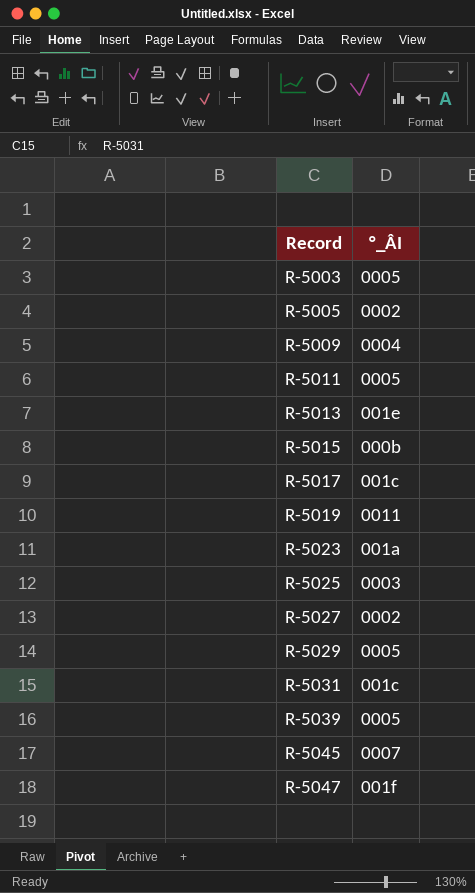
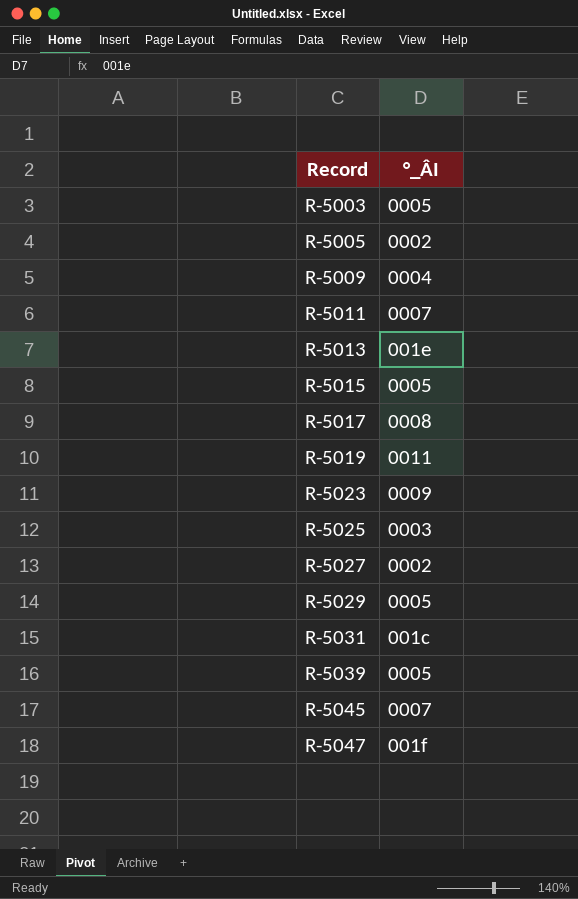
R-5011 | °_ÂI: 0005 -> 0007
R-5015 | °_ÂI: 000b -> 0005
R-5017 | °_ÂI: 001c -> 0008
R-5023 | °_ÂI: 001a -> 0009

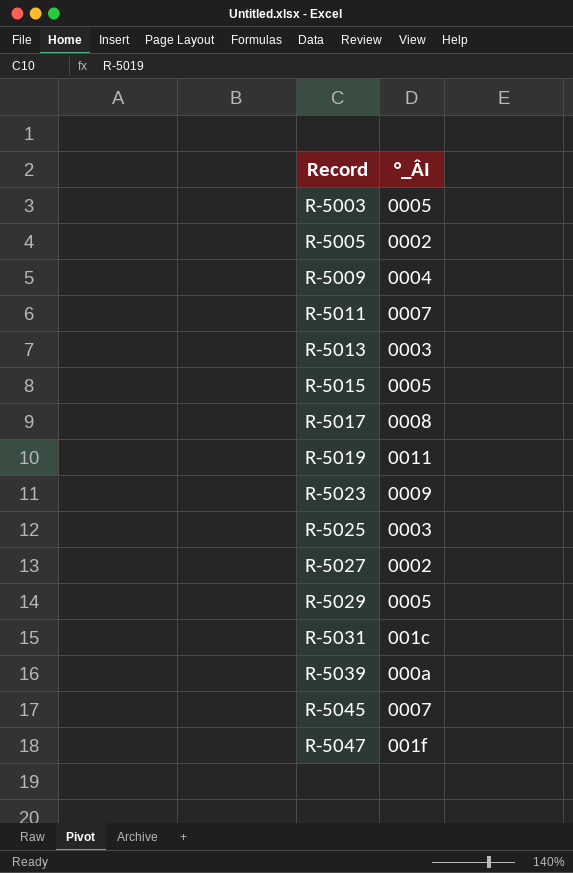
R-5013 | °_ÂI: 001e -> 0003
R-5039 | °_ÂI: 0005 -> 000a

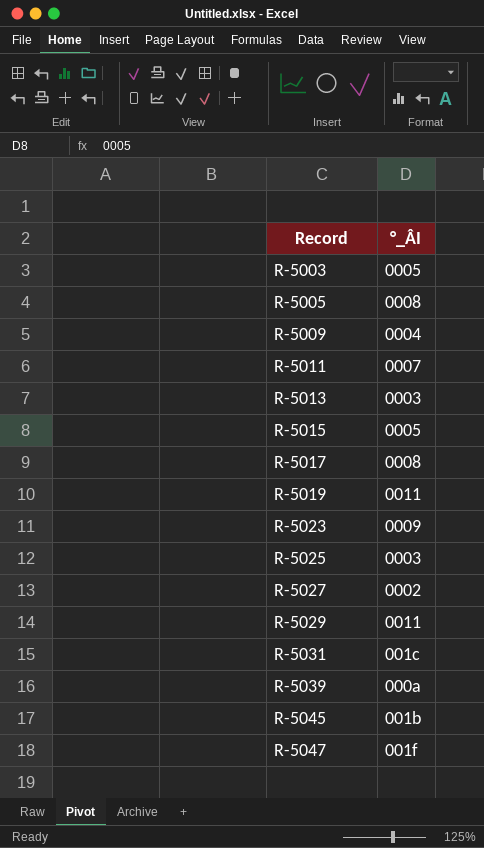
R-5005 | °_ÂI: 0002 -> 0008
R-5029 | °_ÂI: 0005 -> 0011
R-5045 | °_ÂI: 0007 -> 001b

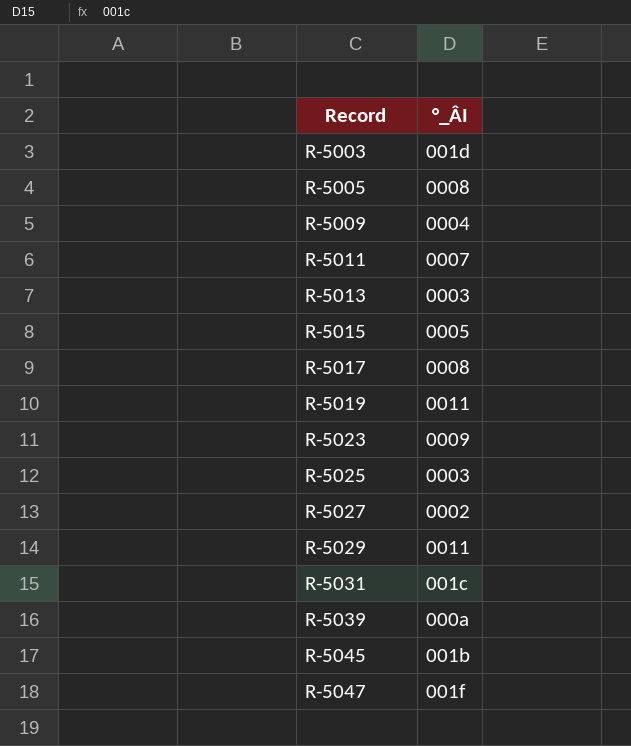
R-5003 | °_ÂI: 0005 -> 001d

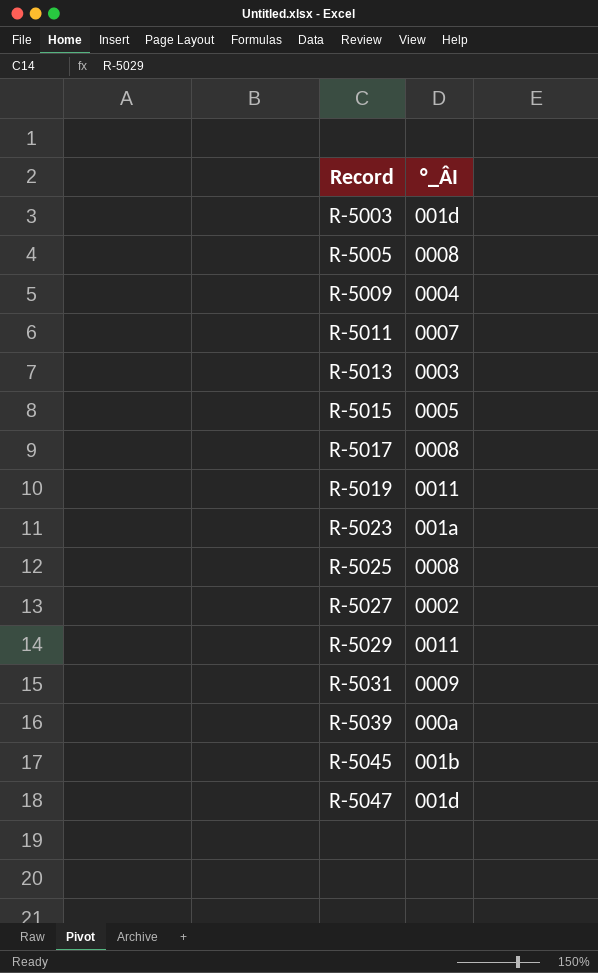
R-5023 | °_ÂI: 0009 -> 001a
R-5025 | °_ÂI: 0003 -> 0008
R-5031 | °_ÂI: 001c -> 0009
R-5047 | °_ÂI: 001f -> 001d

